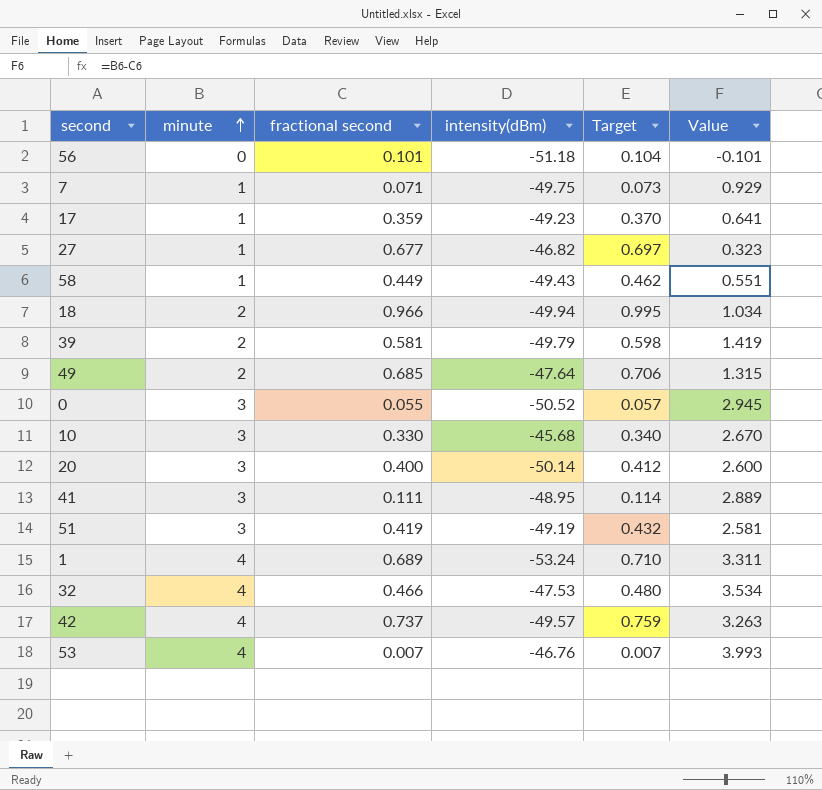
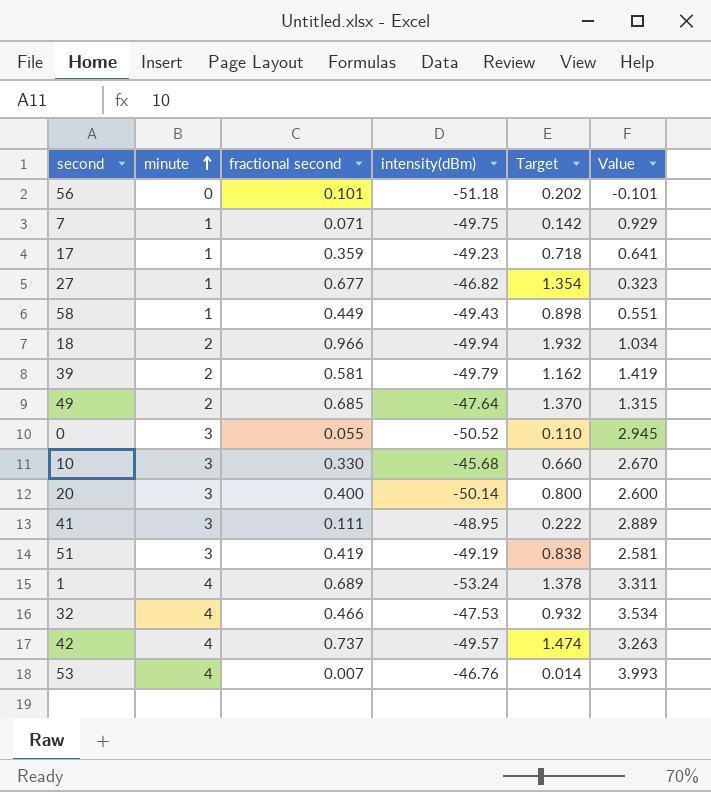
column Target | formula: [fractional second] * 1.03 -> [fractional second] * 2

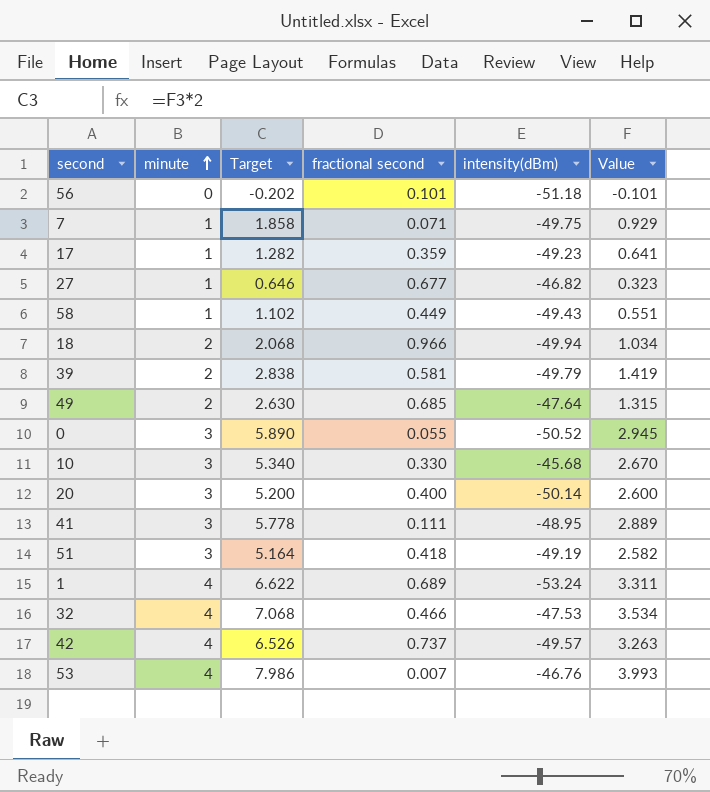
column Target | formula: [fractional second] * 2 -> [Value] * 2
column Target | position: 5 -> 3
51 | fractional second: 0.419 -> 0.418
51 | Value: 2.581 -> 2.582

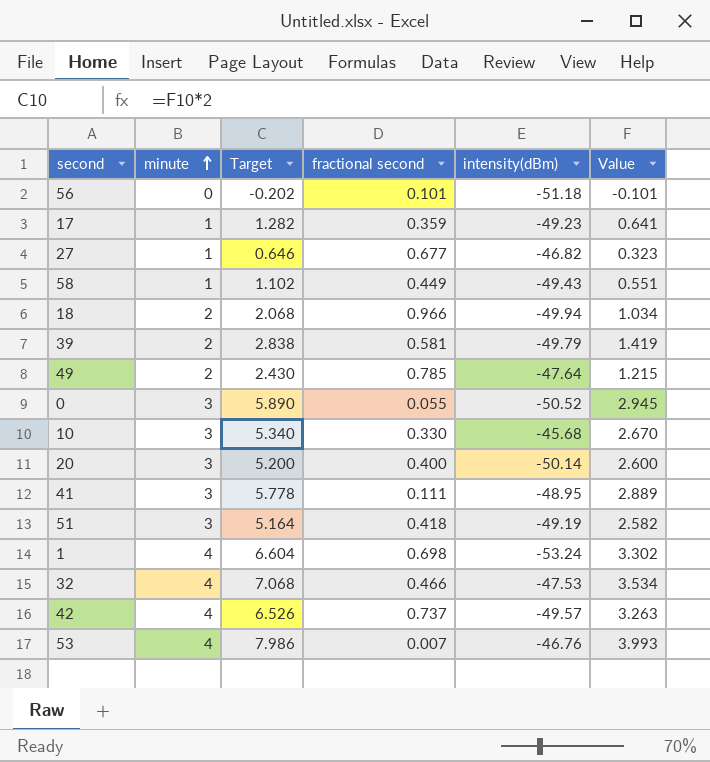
row 7: 1 | 1.858 | 0.071 | -49.75 | 0.929 -> none
49 | Target: 2.630 -> 2.430
49 | fractional second: 0.685 -> 0.785
49 | Value: 1.315 -> 1.215
1 | Target: 6.622 -> 6.604
1 | fractional second: 0.689 -> 0.698
1 | Value: 3.311 -> 3.302

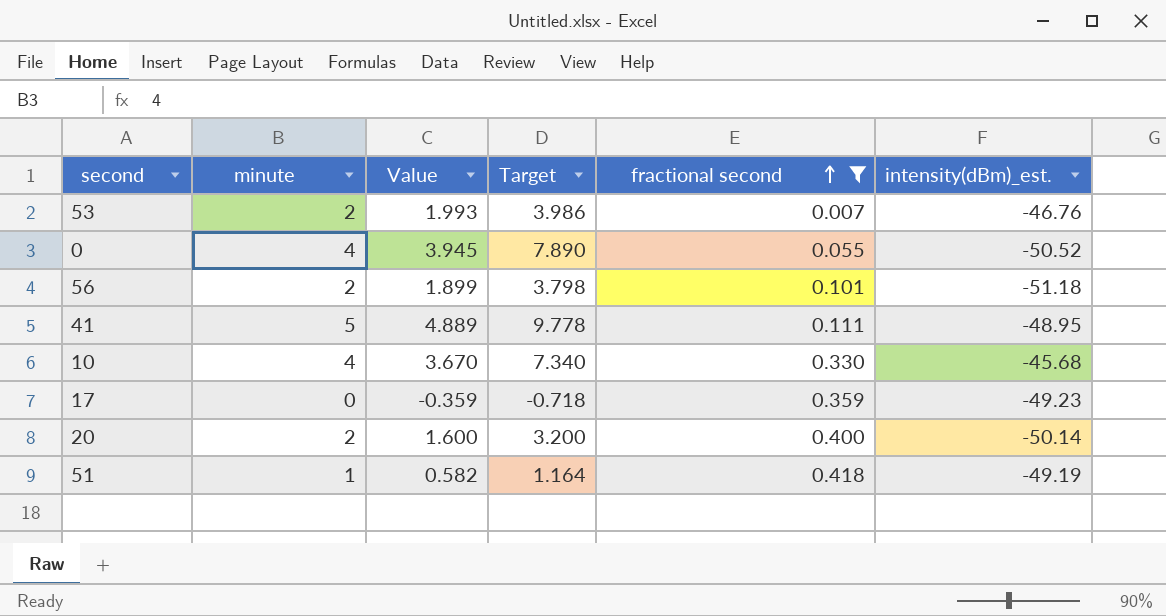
filter: none -> fractional second <= 0.418
row order: minute ascending -> fractional second ascending
column Value | position: 6 -> 3
column name: intensity(dBm) -> intensity(dBm)_est.
53 | minute: 4 -> 2
53 | Value: 3.993 -> 1.993
53 | Target: 7.986 -> 3.986
0 | minute: 3 -> 4
0 | Value: 2.945 -> 3.945
0 | Target: 5.890 -> 7.890
56 | minute: 0 -> 2
56 | Value: -0.101 -> 1.899
56 | Target: -0.202 -> 3.798
41 | minute: 3 -> 5
41 | Value: 2.889 -> 4.889
41 | Target: 5.778 -> 9.778
10 | minute: 3 -> 4
10 | Value: 2.670 -> 3.670
10 | Target: 5.340 -> 7.340
17 | minute: 1 -> 0
17 | Value: 0.641 -> -0.359
17 | Target: 1.282 -> -0.718
20 | minute: 3 -> 2
20 | Value: 2.600 -> 1.600
20 | Target: 5.200 -> 3.200
51 | minute: 3 -> 1
51 | Value: 2.582 -> 0.582
51 | Target: 5.164 -> 1.164

